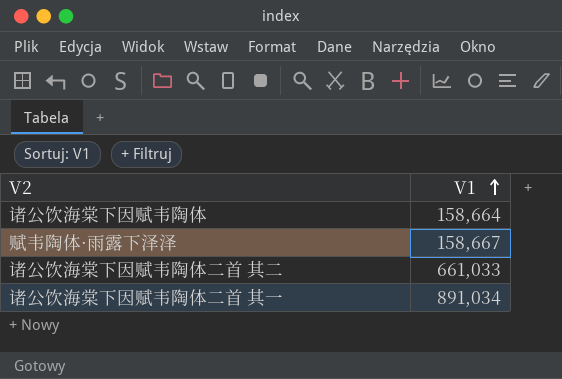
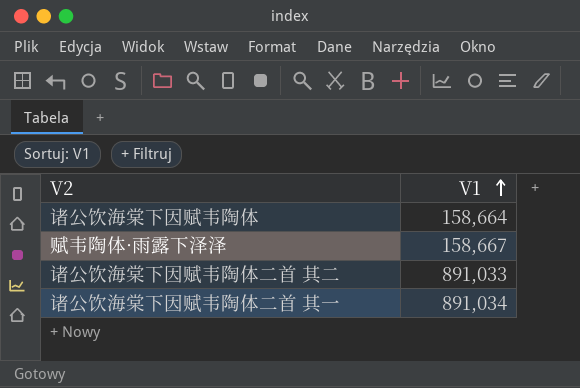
诸公饮海棠下因赋韦陶体二首 其二 | V1: 661,033 -> 891,033

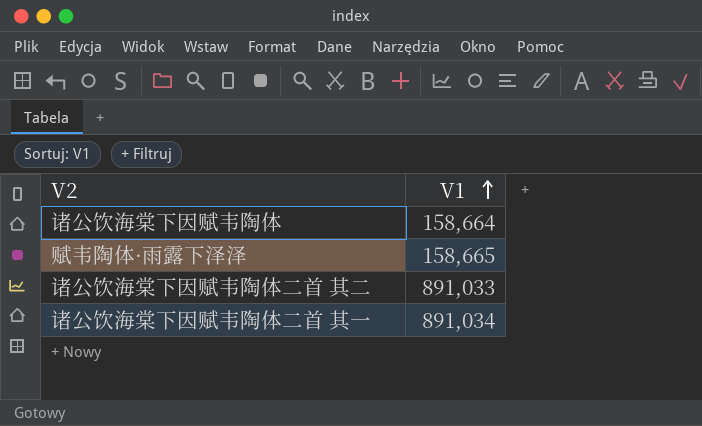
赋韦陶体·雨露下泽泽 | V1: 158,667 -> 158,665

